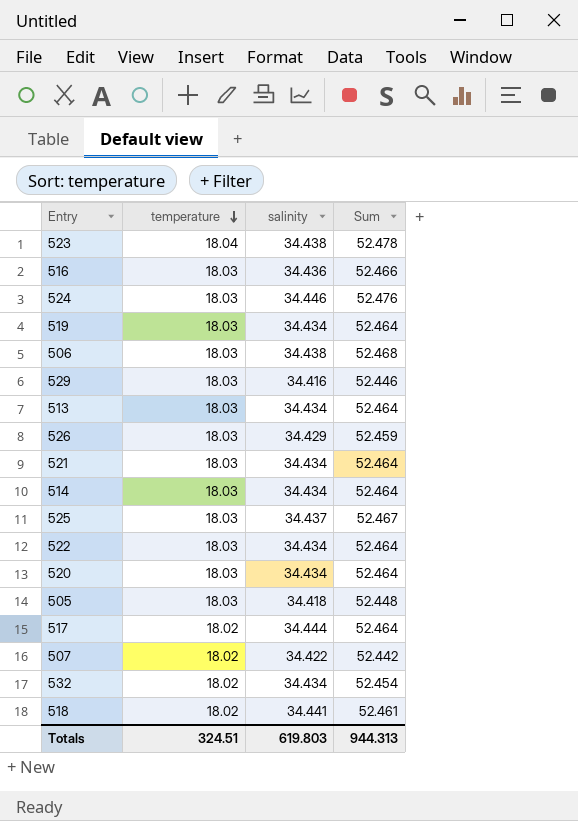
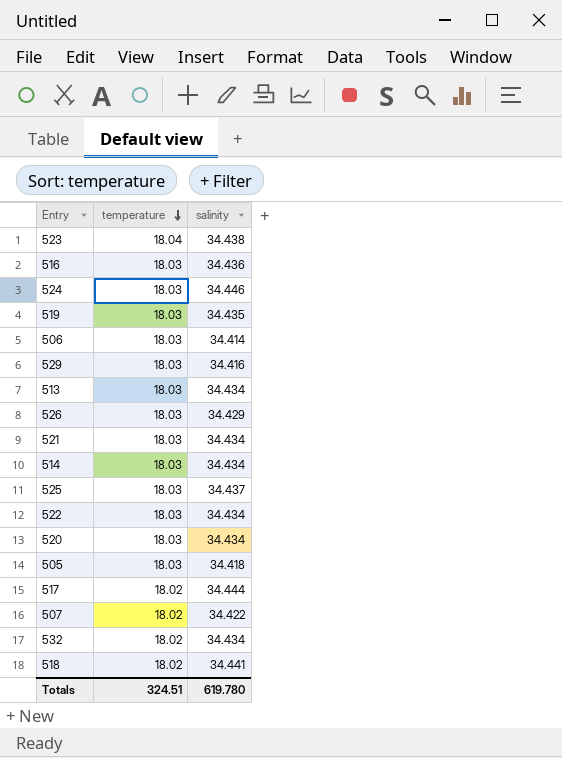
column Sum | formula: [temperature] + [salinity] -> none
519 | salinity: 34.434 -> 34.435
506 | salinity: 34.438 -> 34.414
Totals | salinity: 619.803 -> 619.780

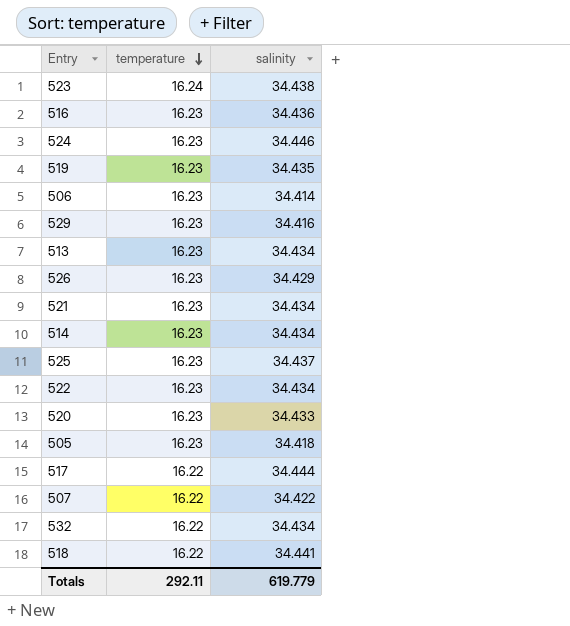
523 | temperature: 18.04 -> 16.24
516 | temperature: 18.03 -> 16.23
524 | temperature: 18.03 -> 16.23
519 | temperature: 18.03 -> 16.23
506 | temperature: 18.03 -> 16.23
529 | temperature: 18.03 -> 16.23
513 | temperature: 18.03 -> 16.23
526 | temperature: 18.03 -> 16.23
521 | temperature: 18.03 -> 16.23
514 | temperature: 18.03 -> 16.23
525 | temperature: 18.03 -> 16.23
522 | temperature: 18.03 -> 16.23
520 | temperature: 18.03 -> 16.23
520 | salinity: 34.434 -> 34.433
505 | temperature: 18.03 -> 16.23
517 | temperature: 18.02 -> 16.22
507 | temperature: 18.02 -> 16.22
532 | temperature: 18.02 -> 16.22
518 | temperature: 18.02 -> 16.22
Totals | temperature: 324.51 -> 292.11
Totals | salinity: 619.780 -> 619.779

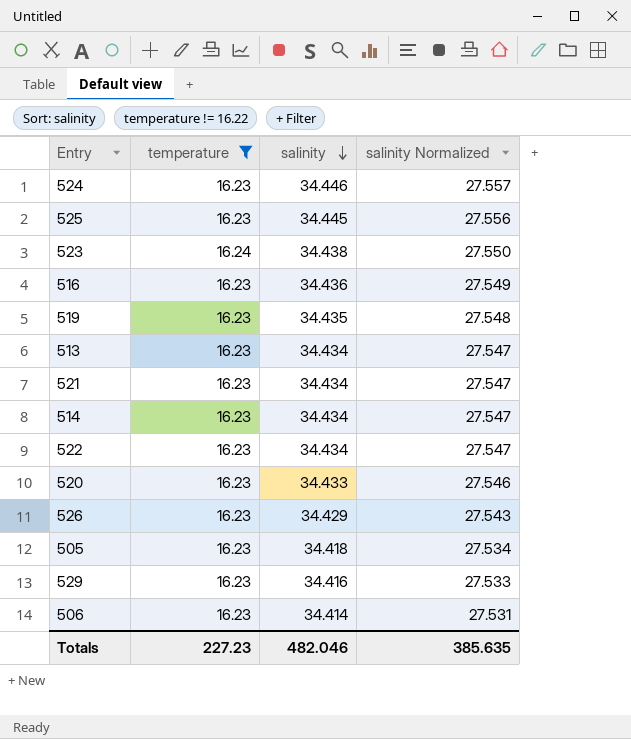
filter: none -> temperature != 16.22
row order: temperature descending -> salinity descending
column salinity Normalized | formula: none -> [salinity] * 0.8
525 | salinity: 34.437 -> 34.445
Totals | temperature: 292.11 -> 227.23
Totals | salinity: 619.779 -> 482.046

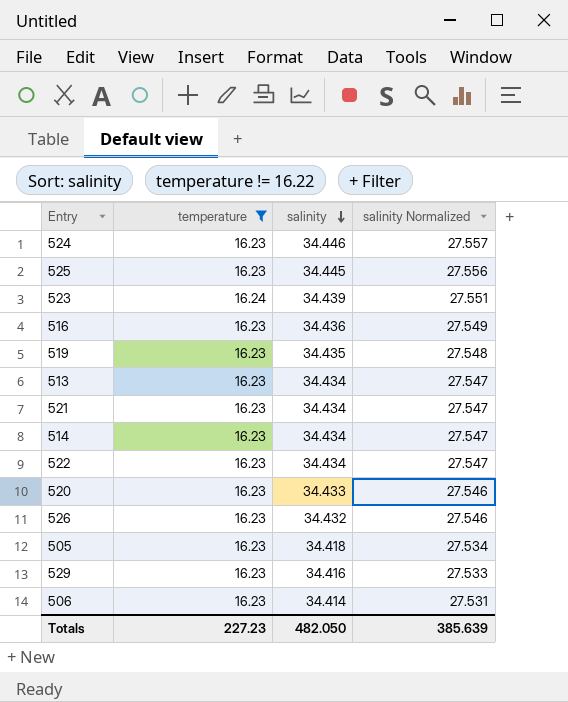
523 | salinity: 34.438 -> 34.439
523 | salinity Normalized: 27.550 -> 27.551
526 | salinity: 34.429 -> 34.432
526 | salinity Normalized: 27.543 -> 27.546
Totals | salinity: 482.046 -> 482.050
Totals | salinity Normalized: 385.635 -> 385.639

